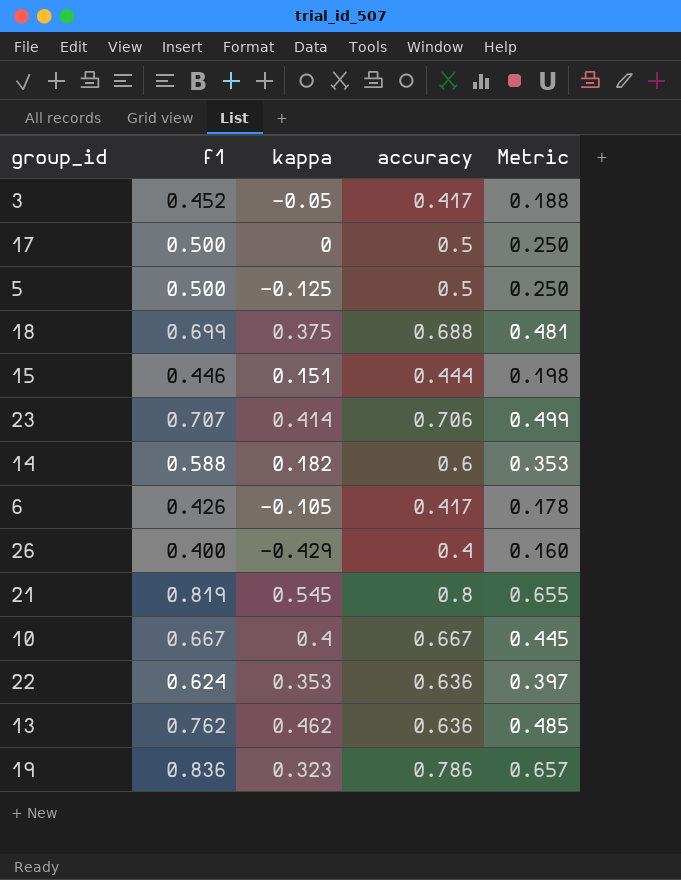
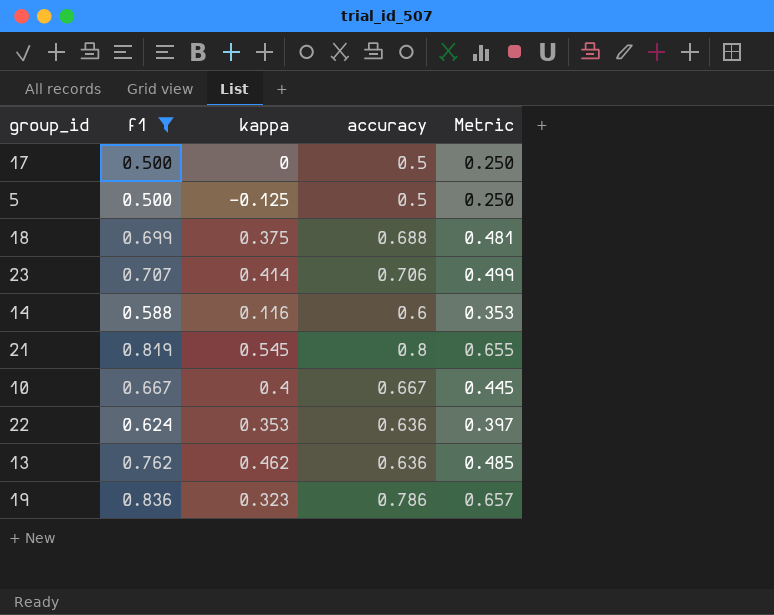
filter: none -> f1 >= 0.500
14 | kappa: 0.182 -> 0.116

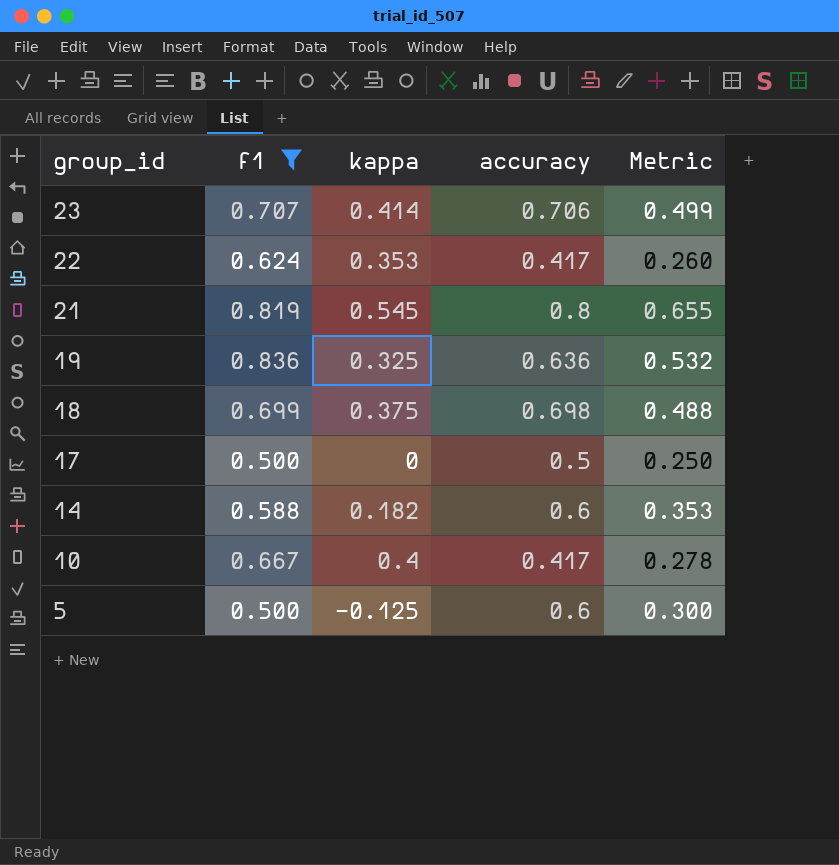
row order: none -> group_id descending
row 13: 0.762 | 0.462 | 0.636 | 0.485 -> none
22 | accuracy: 0.636 -> 0.417
22 | Metric: 0.397 -> 0.260
19 | kappa: 0.323 -> 0.325
19 | accuracy: 0.786 -> 0.636
19 | Metric: 0.657 -> 0.532
18 | accuracy: 0.688 -> 0.698
18 | Metric: 0.481 -> 0.488
14 | kappa: 0.116 -> 0.182
10 | accuracy: 0.667 -> 0.417
10 | Metric: 0.445 -> 0.278
5 | accuracy: 0.5 -> 0.6
5 | Metric: 0.250 -> 0.300

